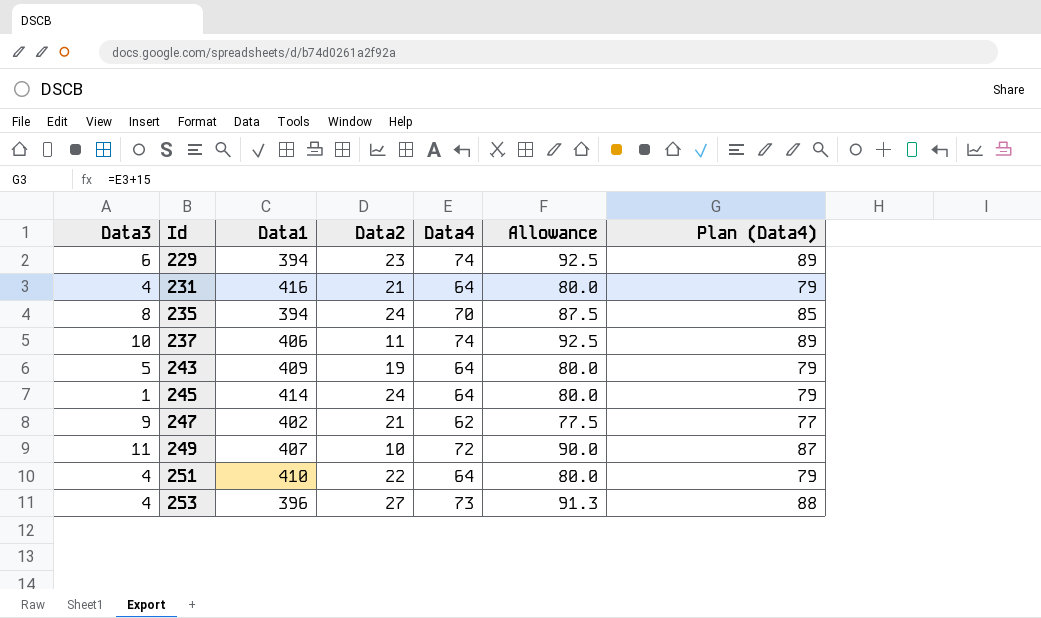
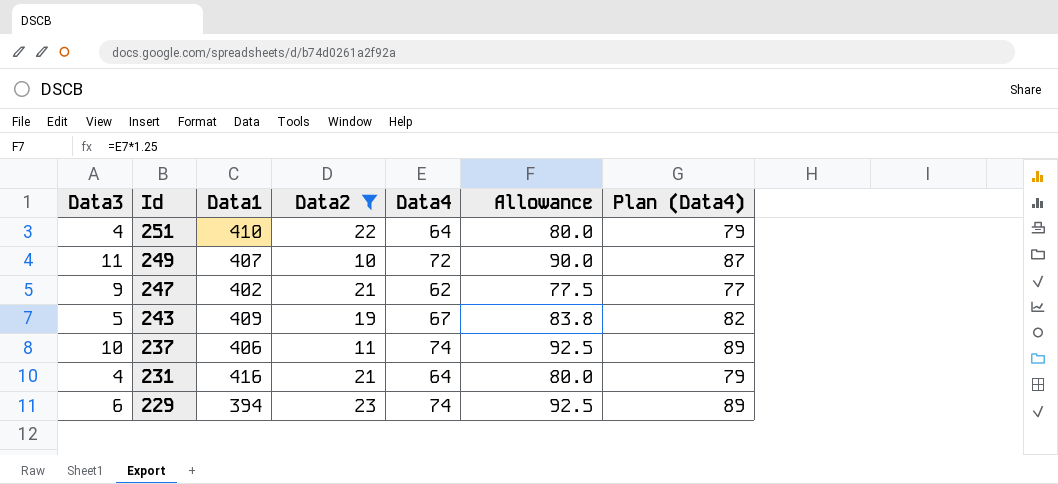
filter: none -> Data2 <= 23
row order: Id ascending -> Id descending
243 | Data4: 64 -> 67
243 | Allowance: 80.0 -> 83.8
243 | Plan (Data4): 79 -> 82

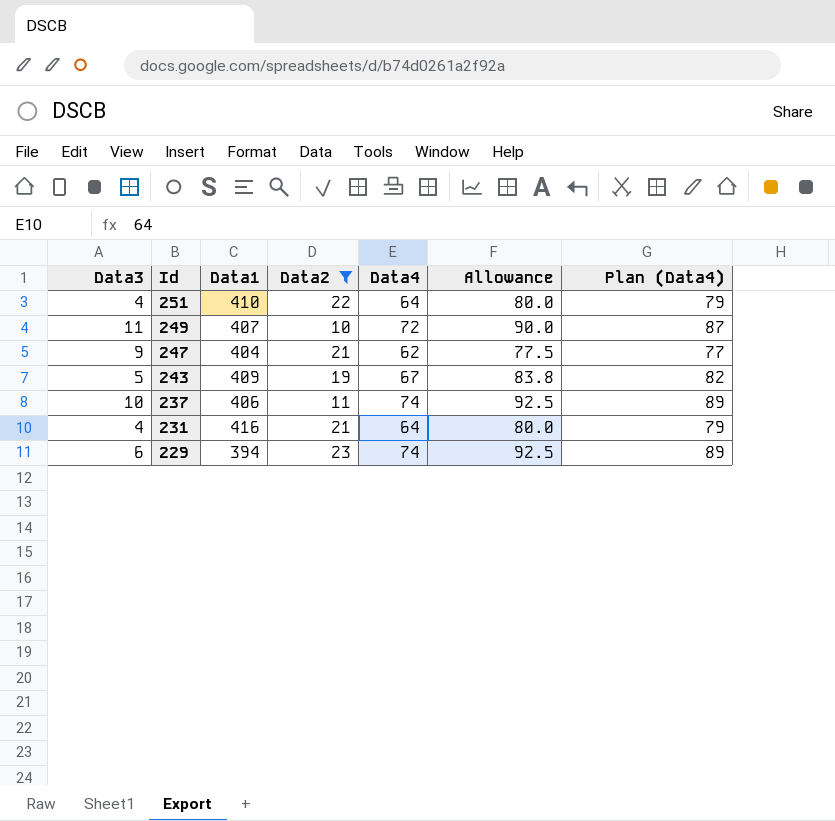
247 | Data1: 402 -> 404

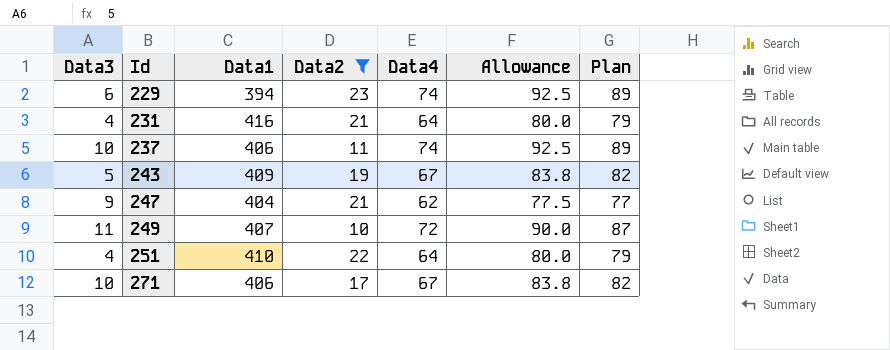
row order: Id descending -> Id ascending
column name: Plan (Data4) -> Plan
row 271: none -> 10 | 406 | 17 | 67 | 83.8 | 82

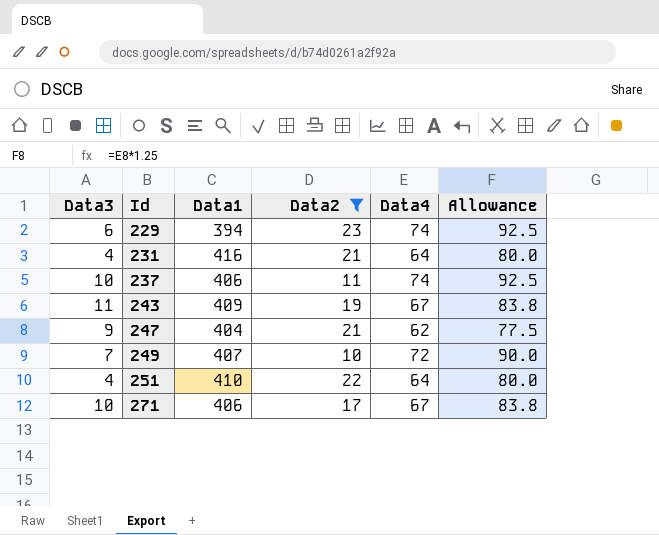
column Plan | formula: [Data4] + 15 -> none
243 | Data3: 5 -> 11
249 | Data3: 11 -> 7

